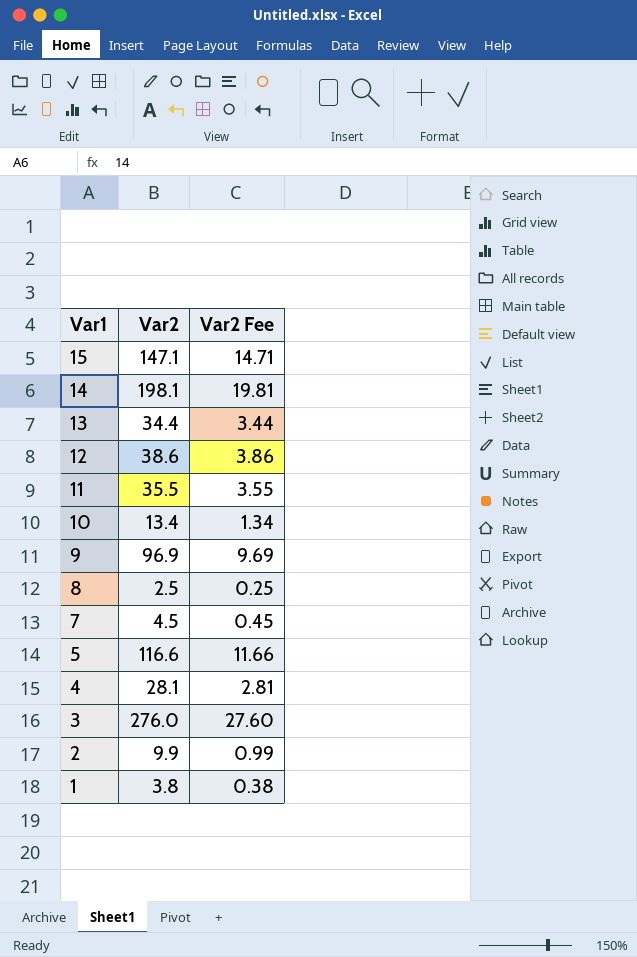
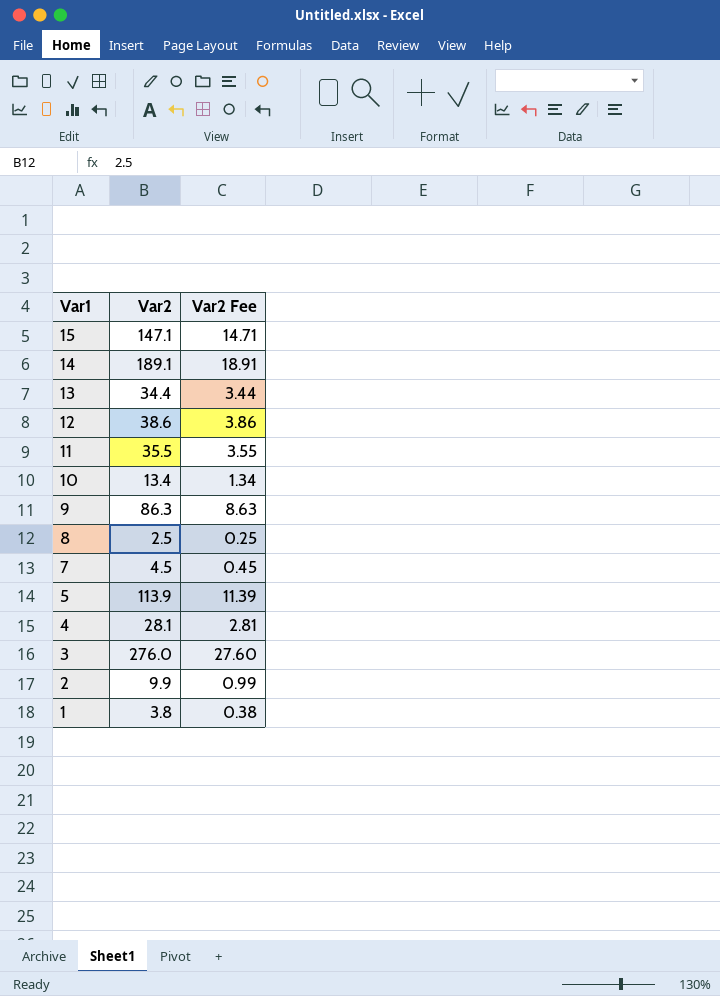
14 | Var2: 198.1 -> 189.1
14 | Var2 Fee: 19.81 -> 18.91
9 | Var2: 96.9 -> 86.3
9 | Var2 Fee: 9.69 -> 8.63
5 | Var2: 116.6 -> 113.9
5 | Var2 Fee: 11.66 -> 11.39

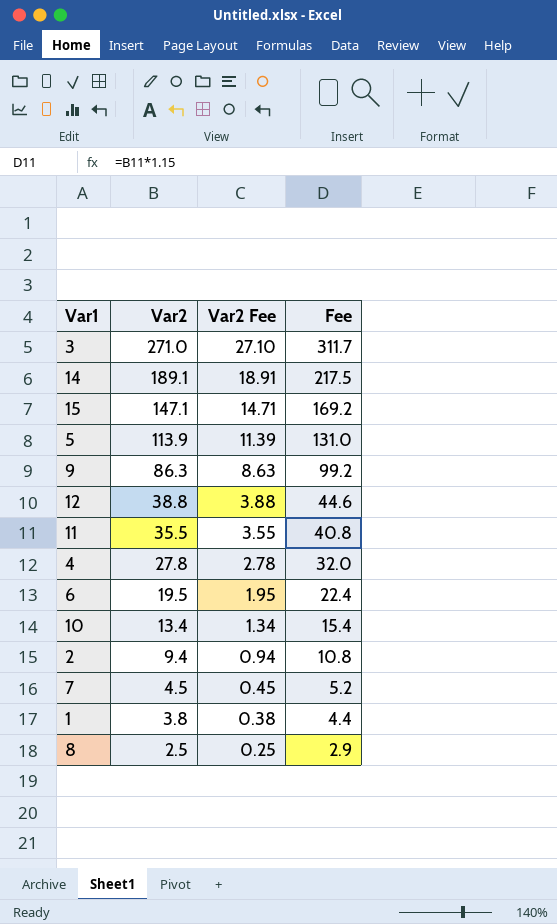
row order: Var1 descending -> Var2 descending
column Fee | formula: none -> [Var2] * 1.15
row 13: 34.4 | 3.44 -> none
3 | Var2: 276.0 -> 271.0
3 | Var2 Fee: 27.60 -> 27.10
12 | Var2: 38.6 -> 38.8
12 | Var2 Fee: 3.86 -> 3.88
4 | Var2: 28.1 -> 27.8
4 | Var2 Fee: 2.81 -> 2.78
row 6: none -> 19.5 | 1.95 | 22.4
2 | Var2: 9.9 -> 9.4
2 | Var2 Fee: 0.99 -> 0.94

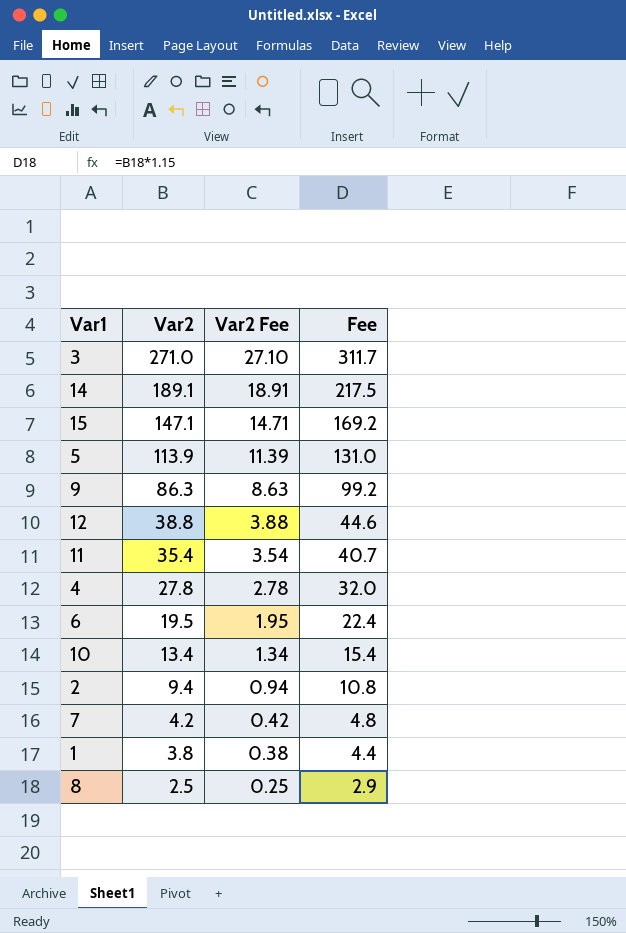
11 | Var2: 35.5 -> 35.4
11 | Var2 Fee: 3.55 -> 3.54
11 | Fee: 40.8 -> 40.7
7 | Var2: 4.5 -> 4.2
7 | Var2 Fee: 0.45 -> 0.42
7 | Fee: 5.2 -> 4.8

